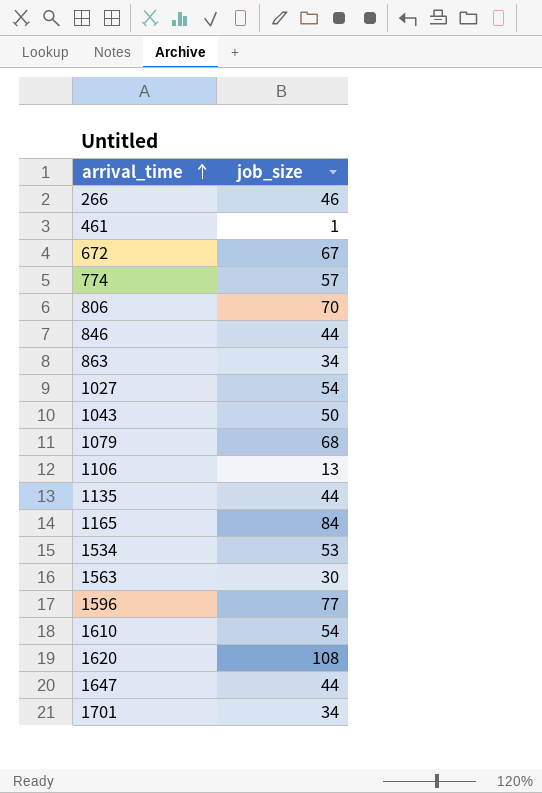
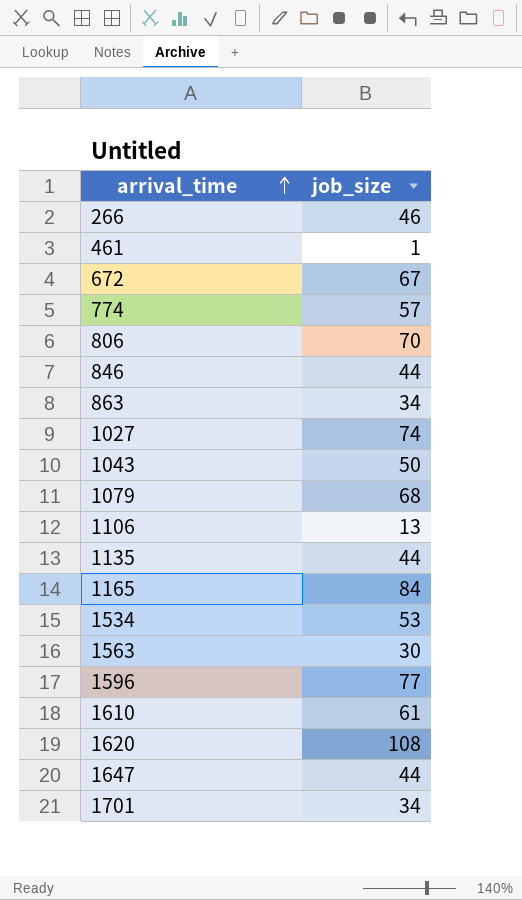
1027 | job_size: 54 -> 74
1610 | job_size: 54 -> 61

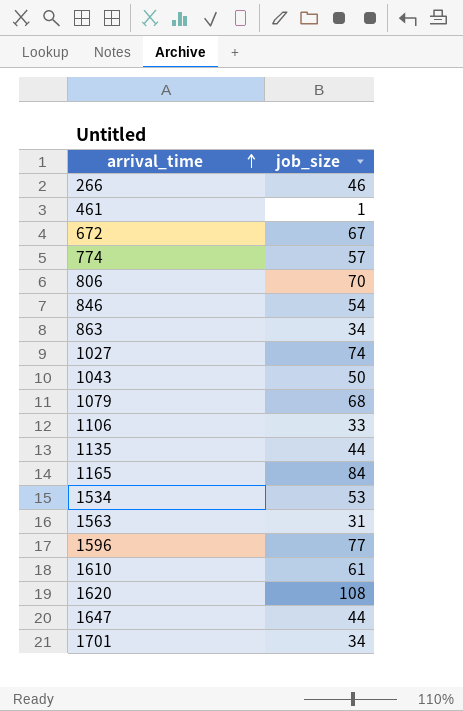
846 | job_size: 44 -> 54
1106 | job_size: 13 -> 33
1563 | job_size: 30 -> 31

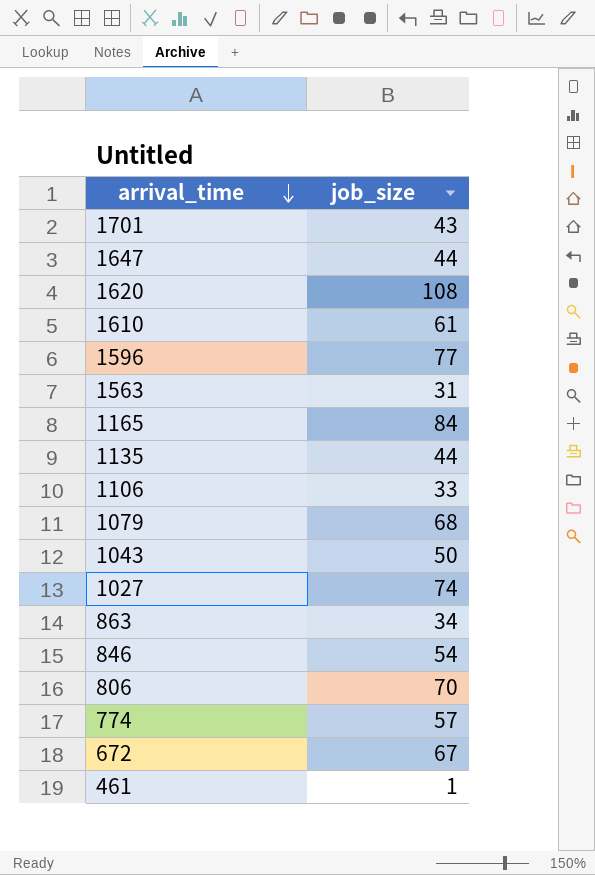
row order: arrival_time ascending -> arrival_time descending
row 266: 46 -> none
row 1534: 53 -> none
1701 | job_size: 34 -> 43

